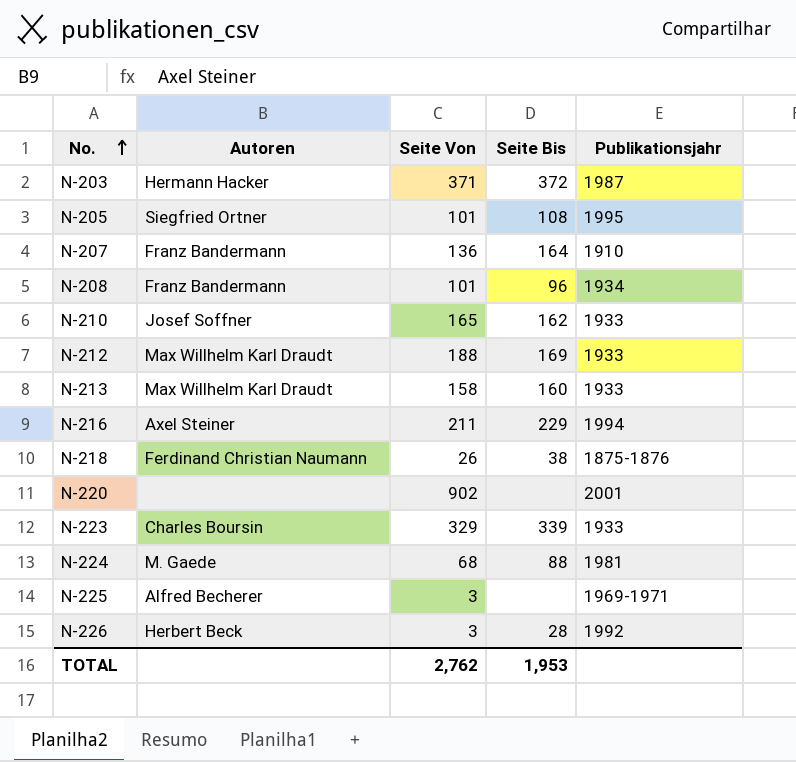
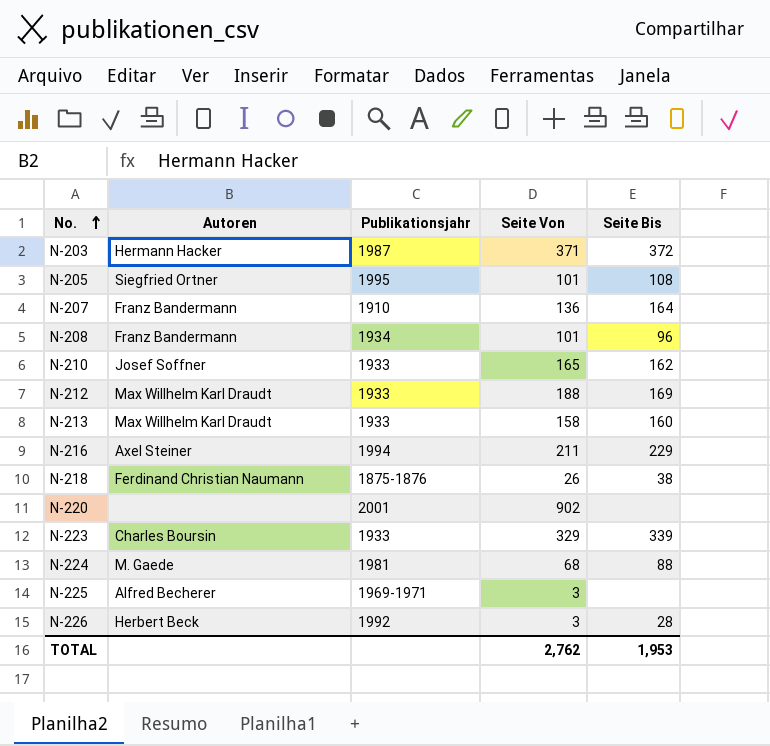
column Publikationsjahr | position: 5 -> 3

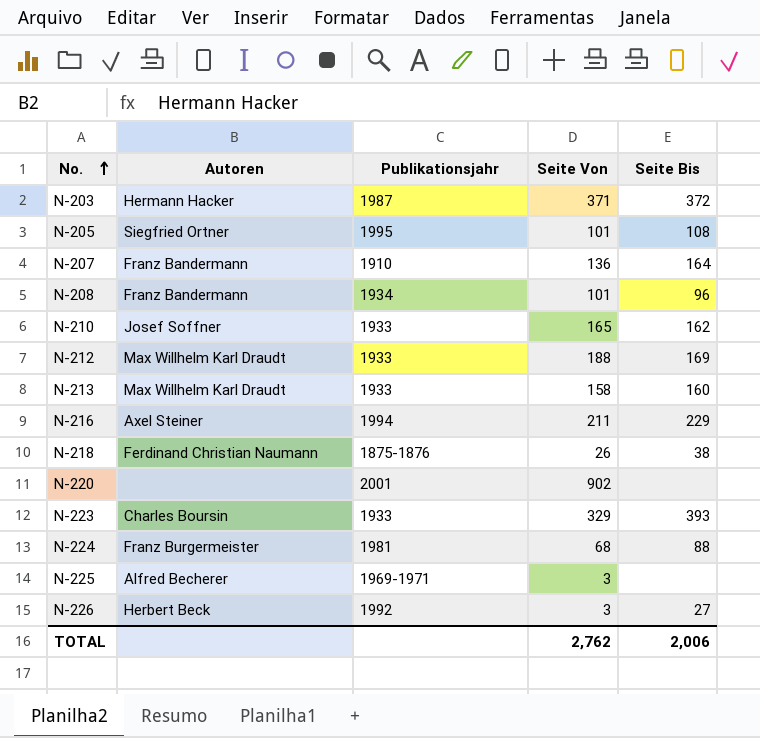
N-223 | Seite Bis: 339 -> 393
N-224 | Autoren: M. Gaede -> Franz Burgermeister
N-226 | Seite Bis: 28 -> 27
TOTAL | Seite Bis: 1,953 -> 2,006

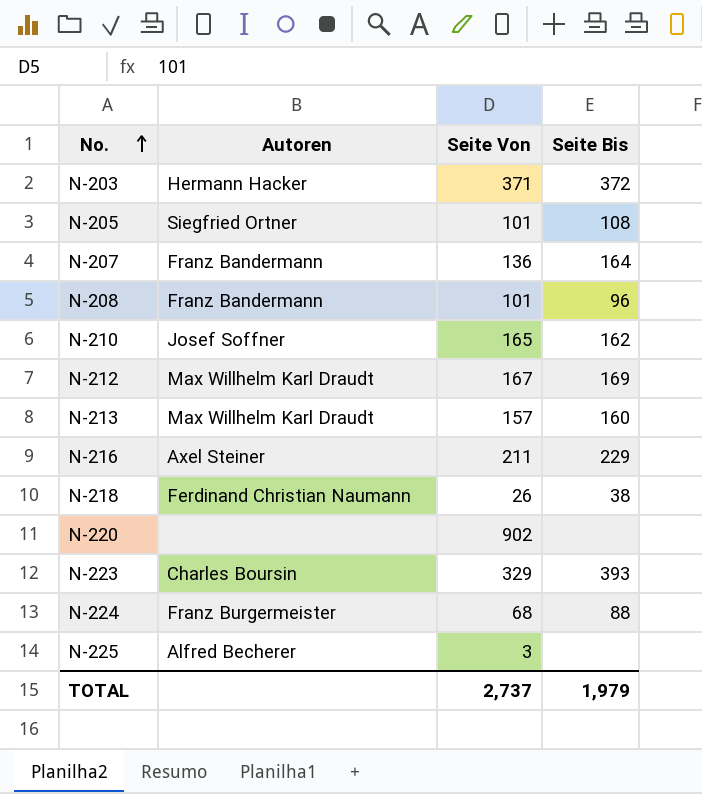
column Publikationsjahr | position: 3 -> none
row N-226: Herbert Beck | 1992 | 3 | 27 -> none
N-212 | Seite Von: 188 -> 167
N-213 | Seite Von: 158 -> 157
TOTAL | Seite Von: 2,762 -> 2,737
TOTAL | Seite Bis: 2,006 -> 1,979

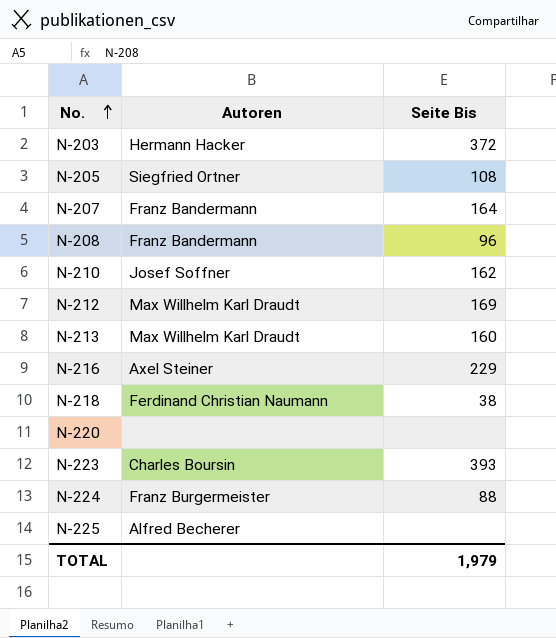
column Seite Von | position: 3 -> none

